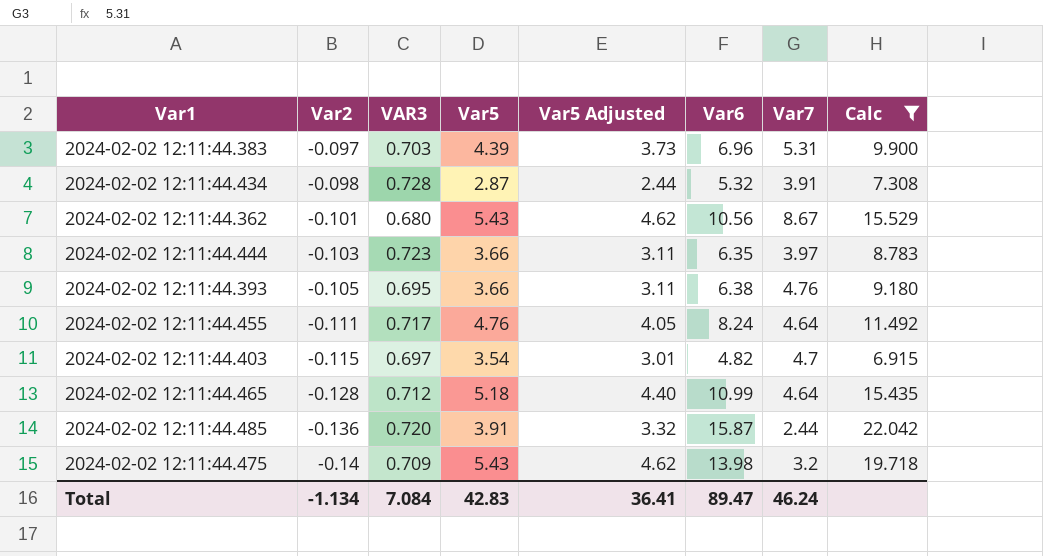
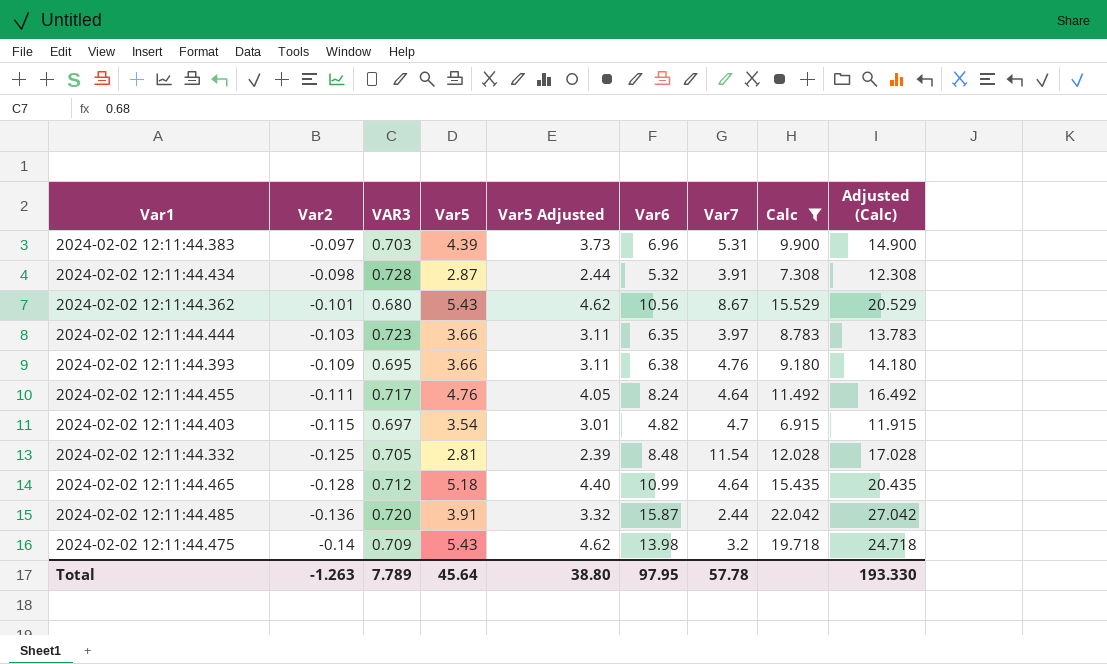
column Adjusted (Calc) | formula: none -> [Calc] + 5
2024-02-02 12:11:44.393 | Var2: -0.105 -> -0.109
row 2024-02-02 12:11:44.332: none -> -0.125 | 0.705 | 2.81 | 2.39 | 8.48 | 11.54 | 12.028 | 17.028
Total | Var2: -1.134 -> -1.263
Total | VAR3: 7.084 -> 7.789
Total | Var5: 42.83 -> 45.64
Total | Var5 Adjusted: 36.41 -> 38.80
Total | Var6: 89.47 -> 97.95
Total | Var7: 46.24 -> 57.78

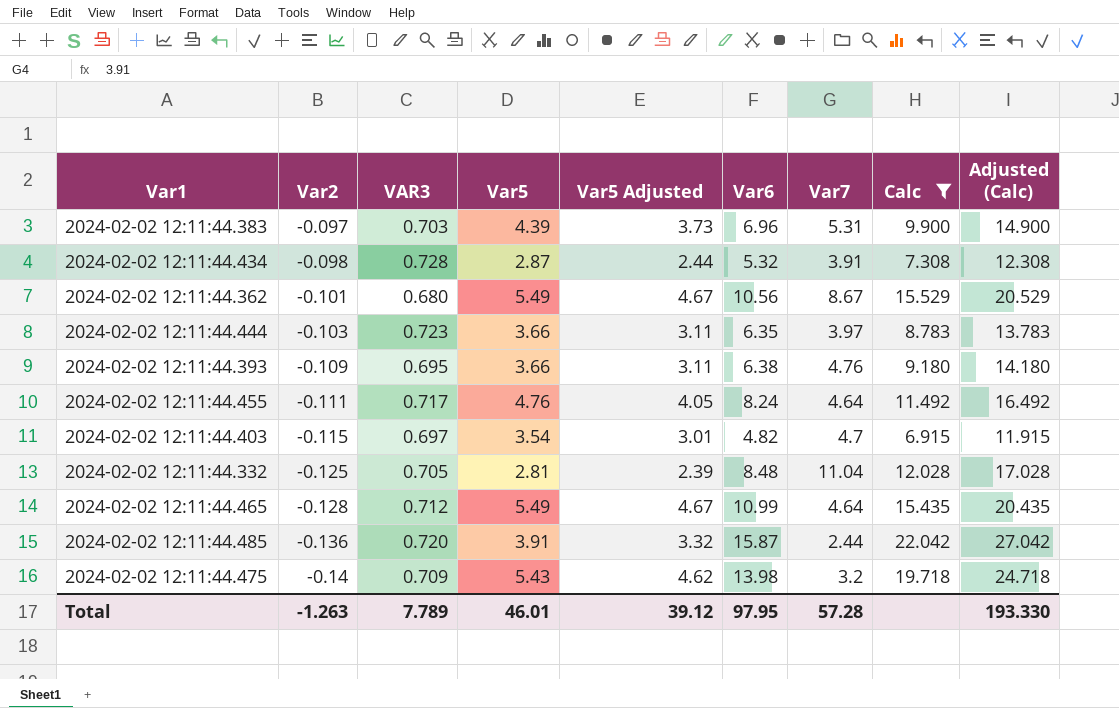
2024-02-02 12:11:44.362 | Var5: 5.43 -> 5.49
2024-02-02 12:11:44.362 | Var5 Adjusted: 4.62 -> 4.67
2024-02-02 12:11:44.332 | Var7: 11.54 -> 11.04
2024-02-02 12:11:44.465 | Var5: 5.18 -> 5.49
2024-02-02 12:11:44.465 | Var5 Adjusted: 4.40 -> 4.67
Total | Var5: 45.64 -> 46.01
Total | Var5 Adjusted: 38.80 -> 39.12
Total | Var7: 57.78 -> 57.28

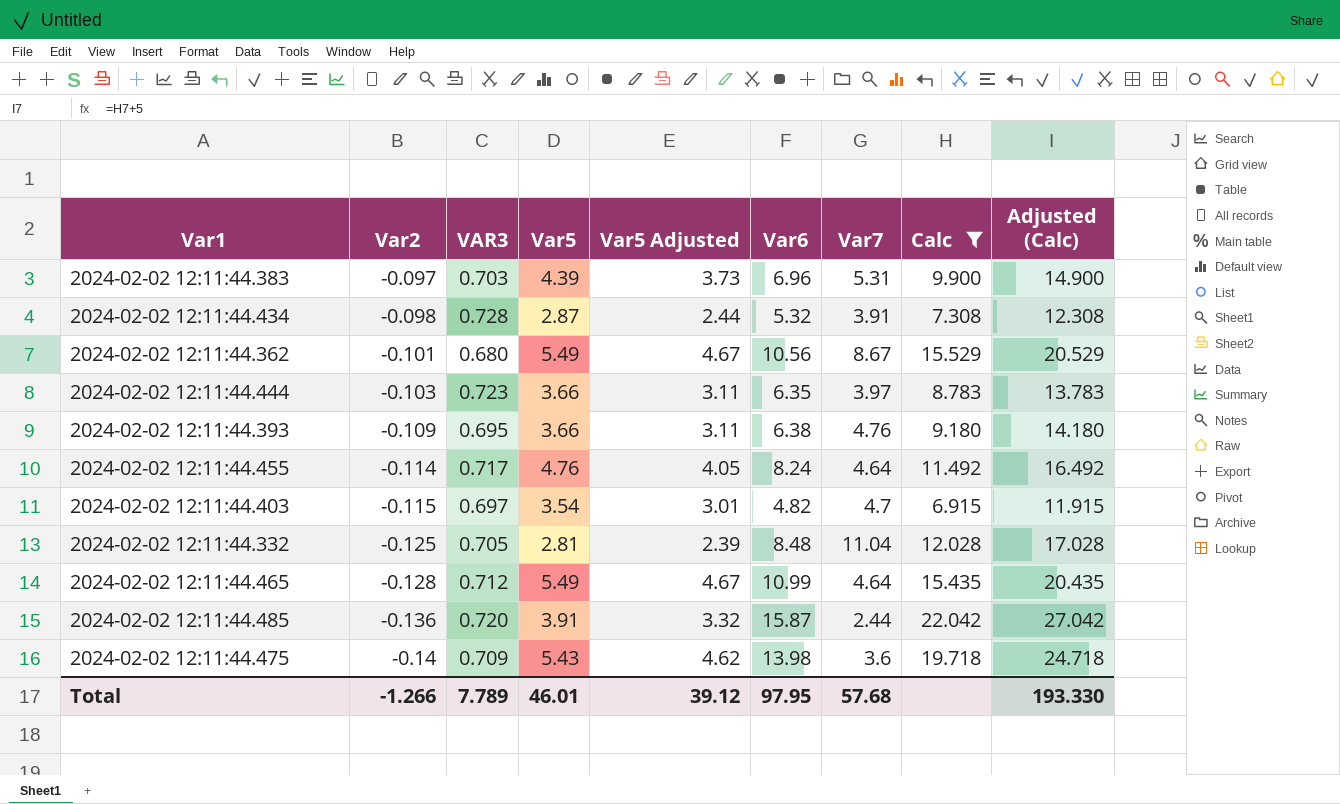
2024-02-02 12:11:44.455 | Var2: -0.111 -> -0.114
2024-02-02 12:11:44.475 | Var7: 3.2 -> 3.6
Total | Var2: -1.263 -> -1.266
Total | Var7: 57.28 -> 57.68

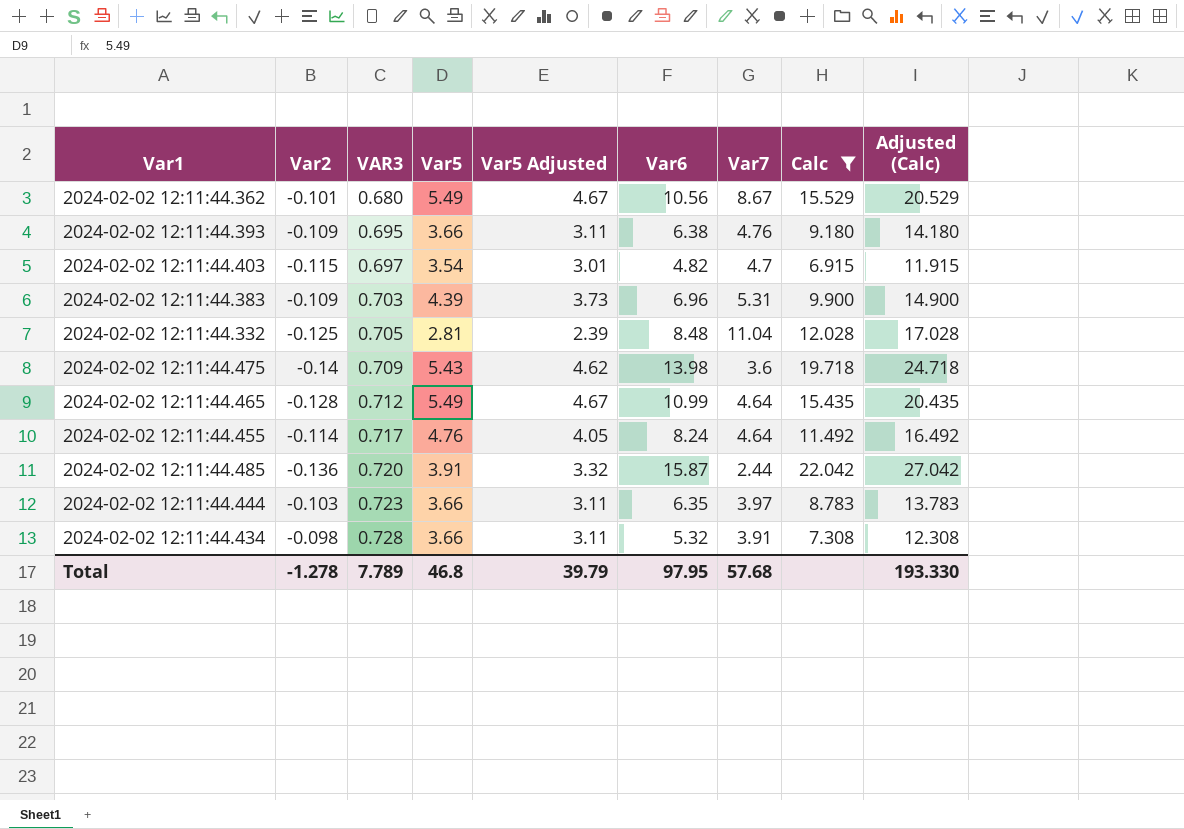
row order: Var2 descending -> VAR3 ascending
2024-02-02 12:11:44.383 | Var2: -0.097 -> -0.109
2024-02-02 12:11:44.434 | Var5: 2.87 -> 3.66
2024-02-02 12:11:44.434 | Var5 Adjusted: 2.44 -> 3.11
Total | Var2: -1.266 -> -1.278
Total | Var5: 46.01 -> 46.8
Total | Var5 Adjusted: 39.12 -> 39.79

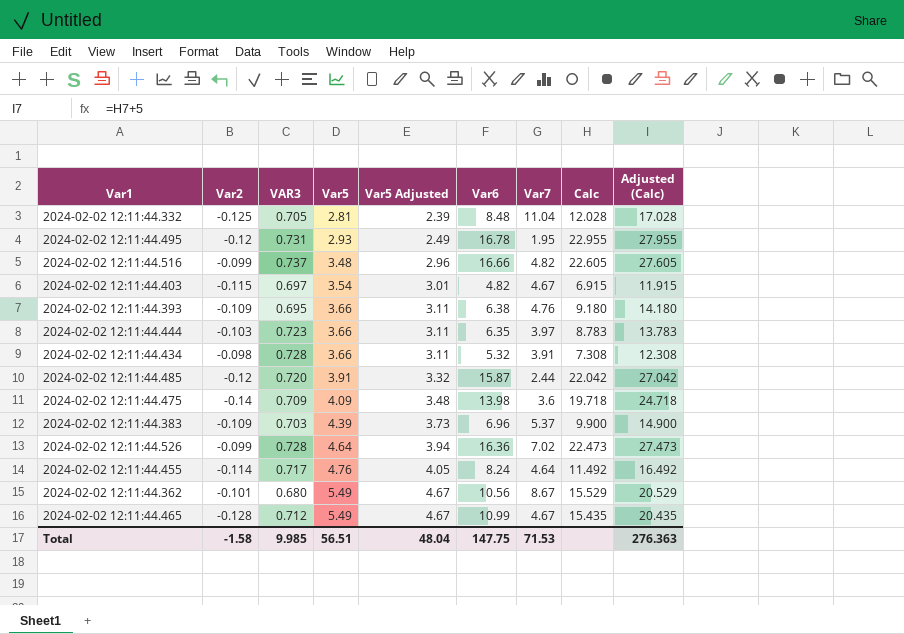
filter: Calc <= 22.042 -> none
row order: VAR3 ascending -> Var5 ascending
2024-02-02 12:11:44.403 | Var7: 4.7 -> 4.67
2024-02-02 12:11:44.485 | Var2: -0.136 -> -0.12
2024-02-02 12:11:44.475 | Var5: 5.43 -> 4.09
2024-02-02 12:11:44.475 | Var5 Adjusted: 4.62 -> 3.48
2024-02-02 12:11:44.383 | Var7: 5.31 -> 5.37
2024-02-02 12:11:44.465 | Var7: 4.64 -> 4.67
Total | Var2: -1.278 -> -1.58
Total | VAR3: 7.789 -> 9.985
Total | Var5: 46.8 -> 56.51
Total | Var5 Adjusted: 39.79 -> 48.04
Total | Var6: 97.95 -> 147.75
Total | Var7: 57.68 -> 71.53
Total | Adjusted (Calc): 193.330 -> 276.363

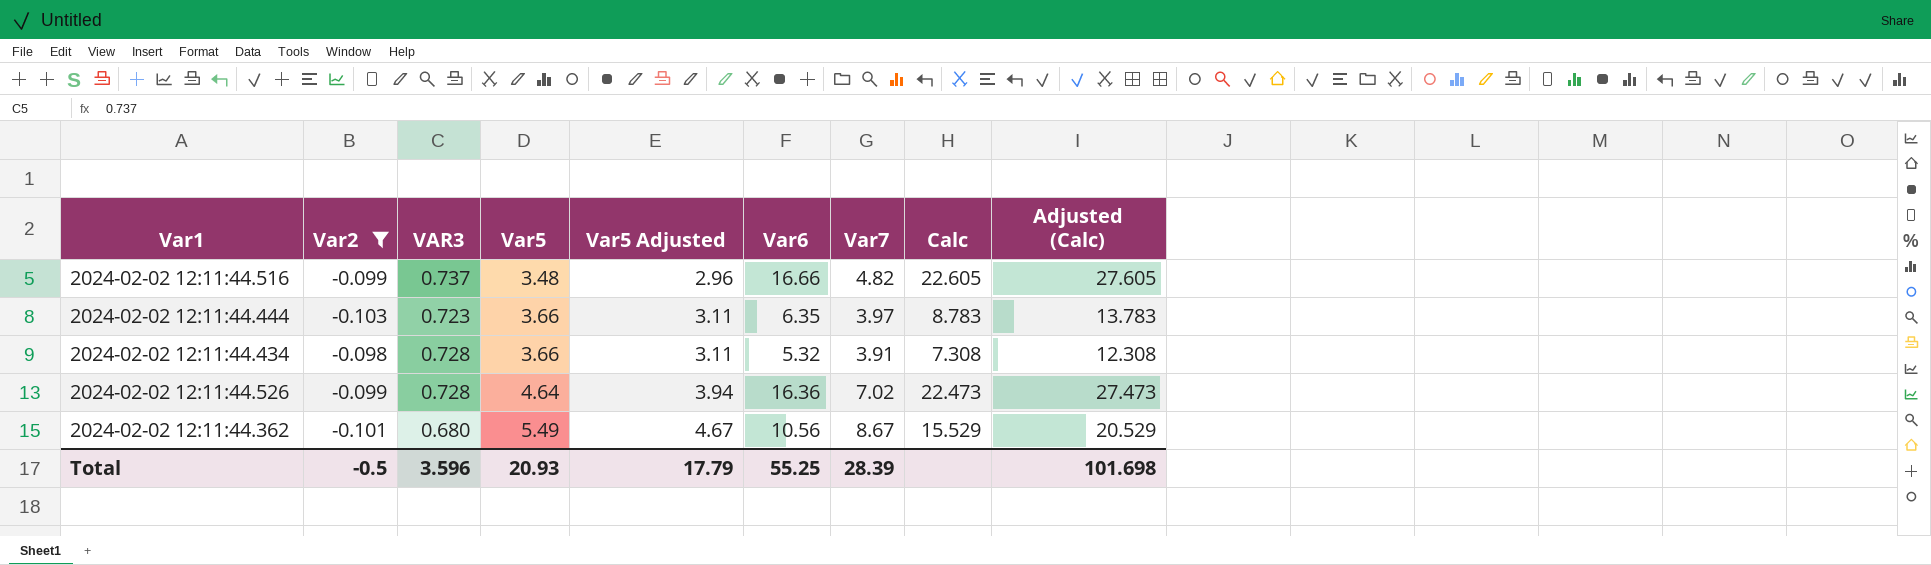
filter: none -> Var2 >= -0.103
Total | Var2: -1.58 -> -0.5
Total | VAR3: 9.985 -> 3.596
Total | Var5: 56.51 -> 20.93
Total | Var5 Adjusted: 48.04 -> 17.79
Total | Var6: 147.75 -> 55.25
Total | Var7: 71.53 -> 28.39
Total | Adjusted (Calc): 276.363 -> 101.698

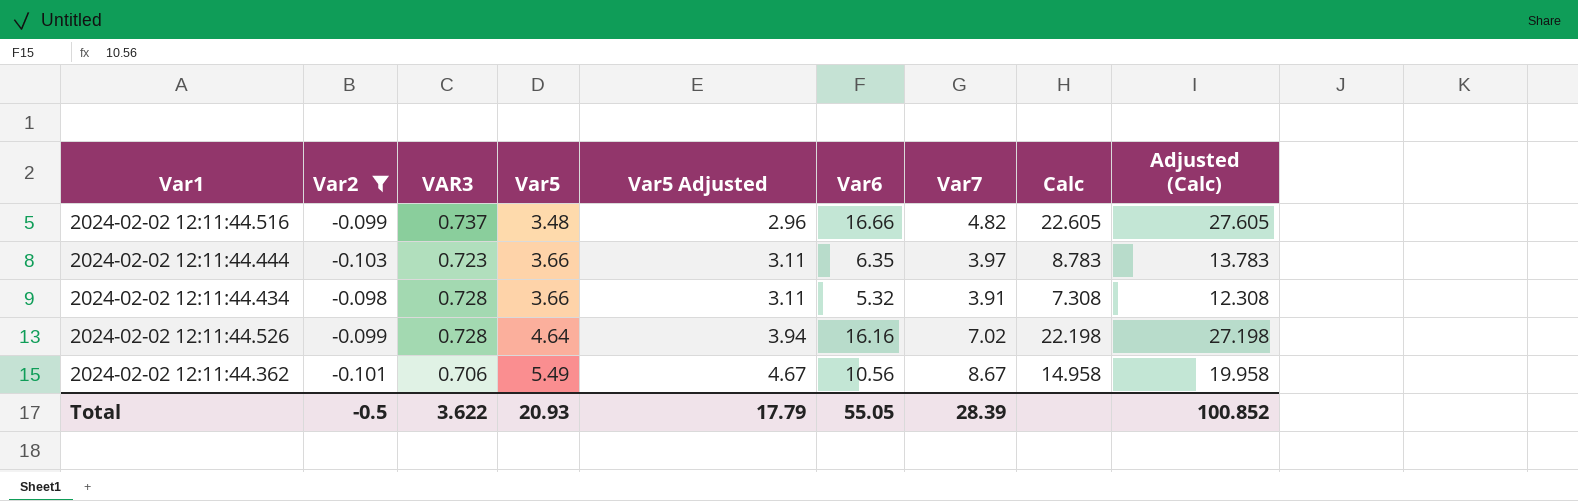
2024-02-02 12:11:44.526 | Var6: 16.36 -> 16.16
2024-02-02 12:11:44.526 | Calc: 22.473 -> 22.198
2024-02-02 12:11:44.526 | Adjusted (Calc): 27.473 -> 27.198
2024-02-02 12:11:44.362 | VAR3: 0.680 -> 0.706
2024-02-02 12:11:44.362 | Calc: 15.529 -> 14.958
2024-02-02 12:11:44.362 | Adjusted (Calc): 20.529 -> 19.958
Total | VAR3: 3.596 -> 3.622
Total | Var6: 55.25 -> 55.05
Total | Adjusted (Calc): 101.698 -> 100.852

